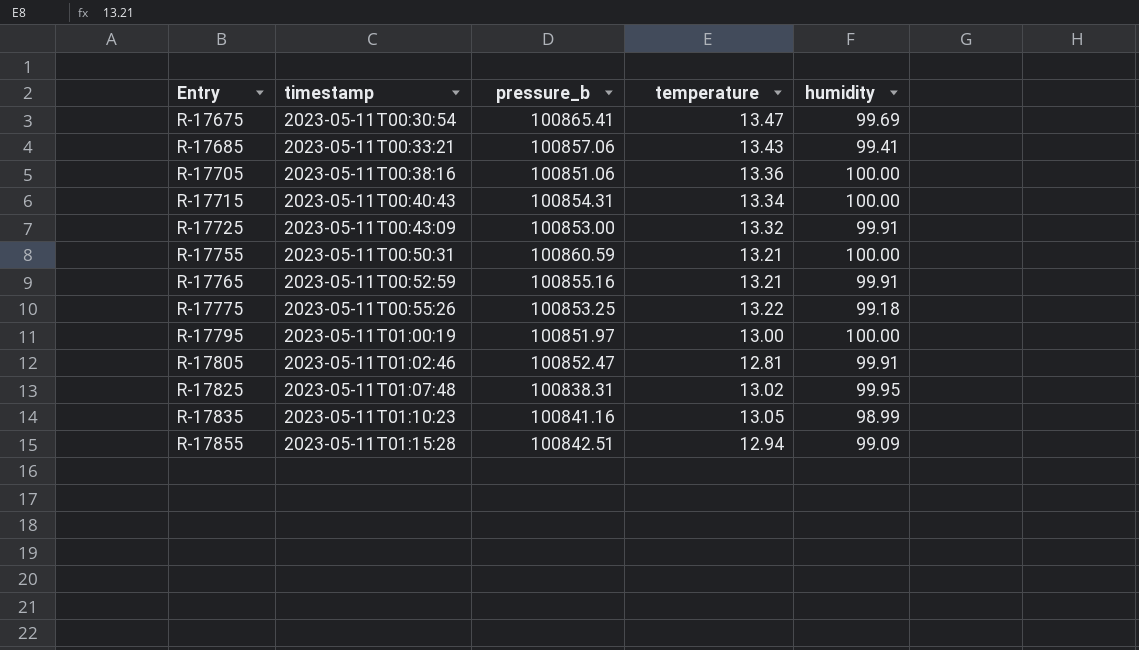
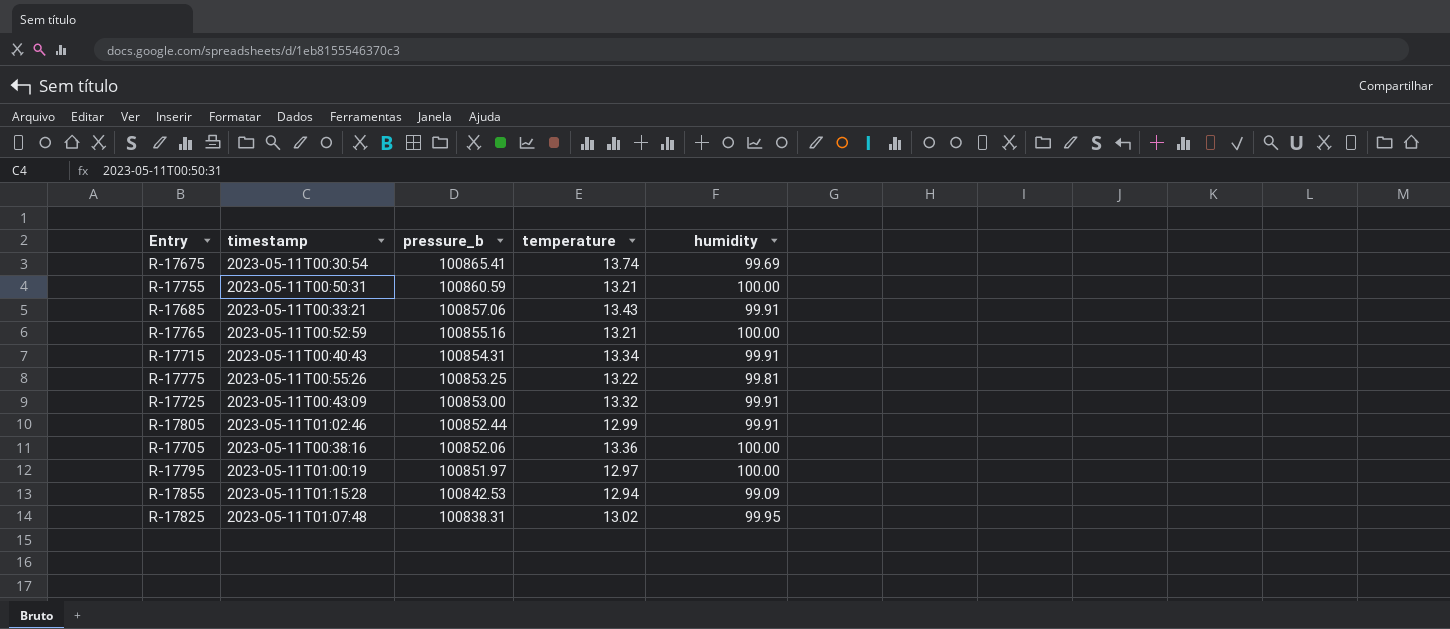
row order: Entry ascending -> pressure_b descending
row R-17835: 2023-05-11T01:10:23 | 100841.16 | 13.05 | 98.99 -> none
R-17675 | temperature: 13.47 -> 13.74
R-17685 | humidity: 99.41 -> 99.91
R-17765 | humidity: 99.91 -> 100.00
R-17715 | humidity: 100.00 -> 99.91
R-17775 | humidity: 99.18 -> 99.81
R-17805 | pressure_b: 100852.47 -> 100852.44
R-17805 | temperature: 12.81 -> 12.99
R-17705 | pressure_b: 100851.06 -> 100852.06
R-17795 | temperature: 13.00 -> 12.97
R-17855 | pressure_b: 100842.51 -> 100842.53

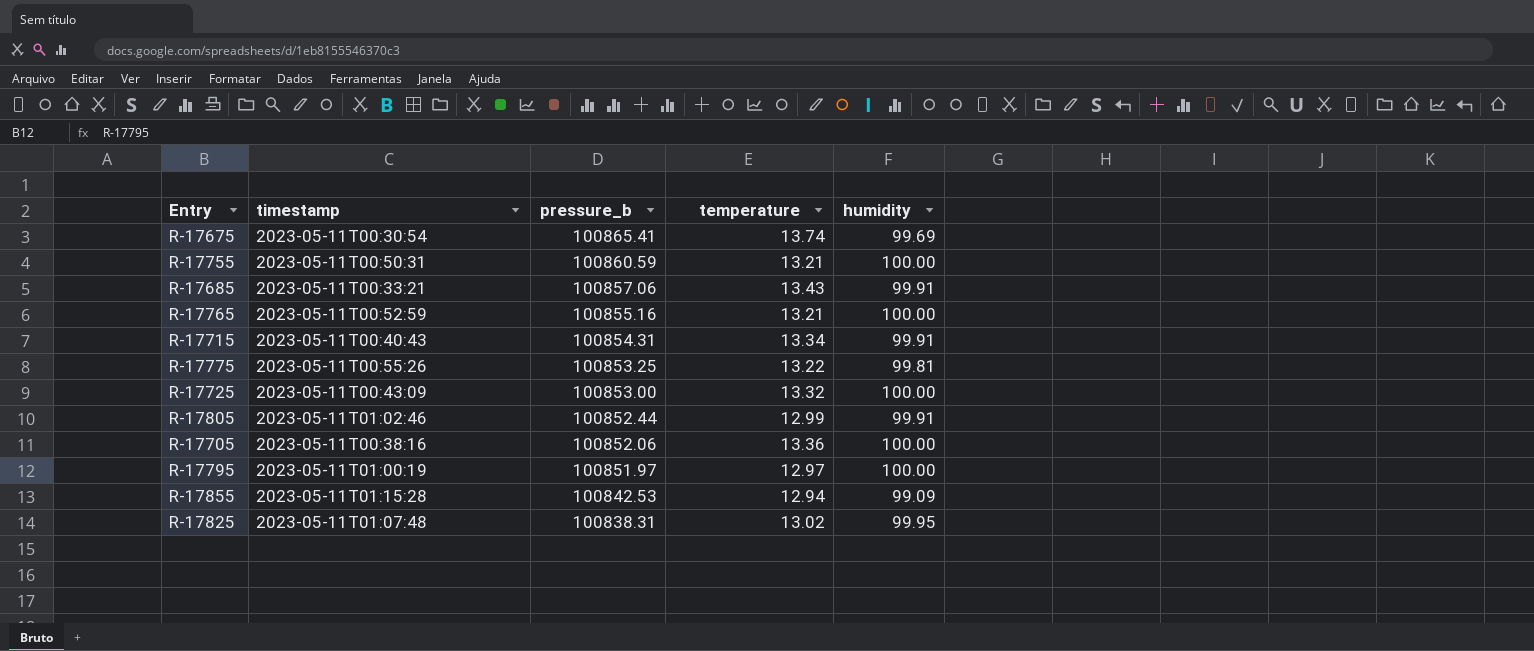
R-17725 | humidity: 99.91 -> 100.00

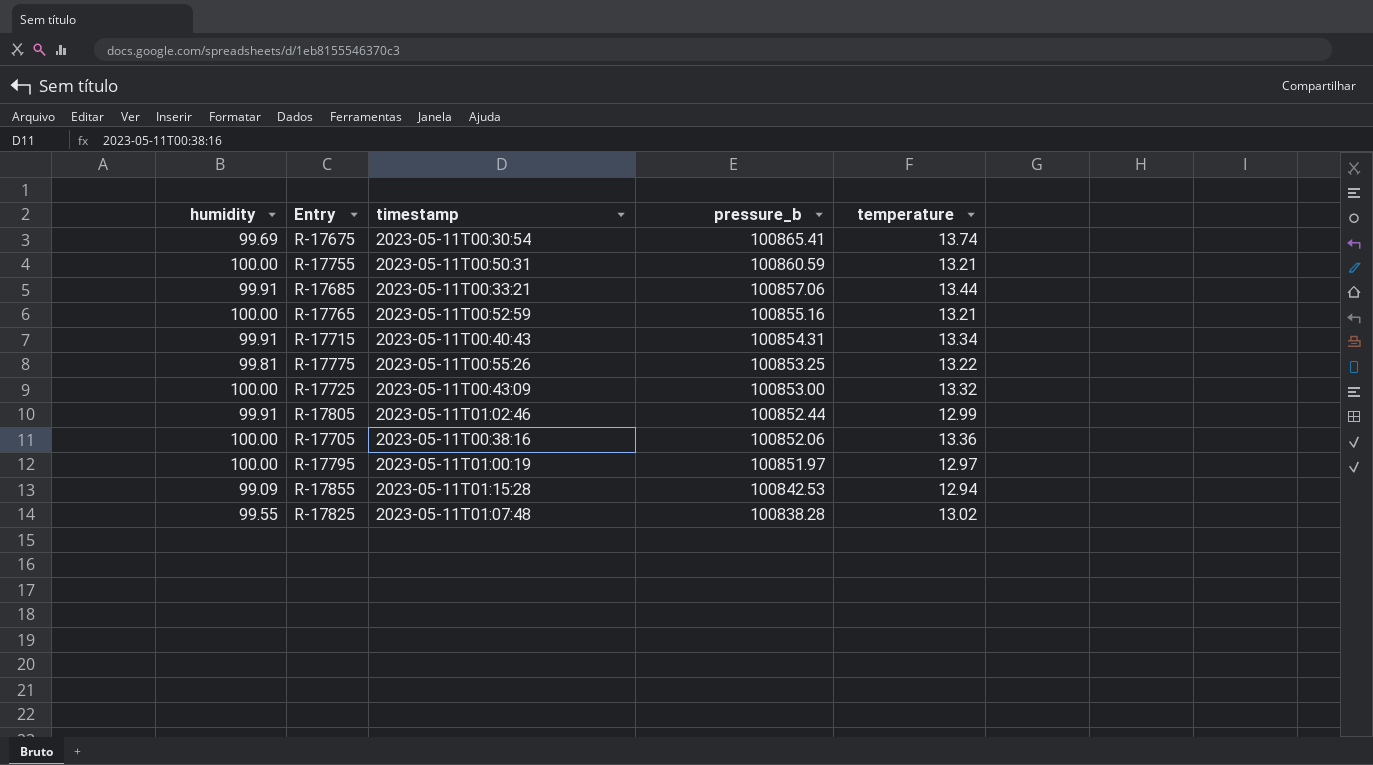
column humidity | position: 5 -> 1
R-17685 | temperature: 13.43 -> 13.44
R-17825 | humidity: 99.95 -> 99.55
R-17825 | pressure_b: 100838.31 -> 100838.28

